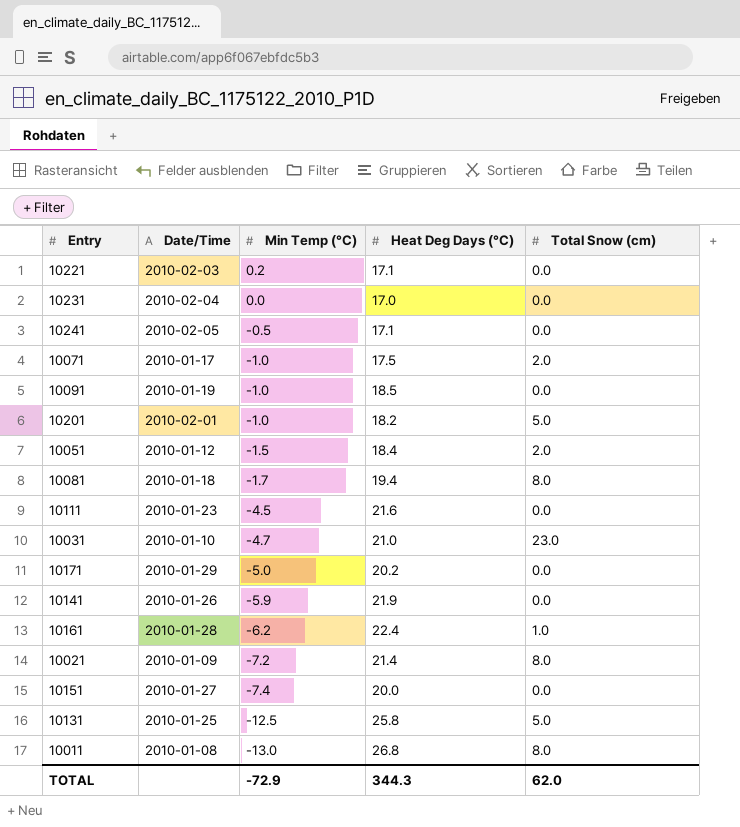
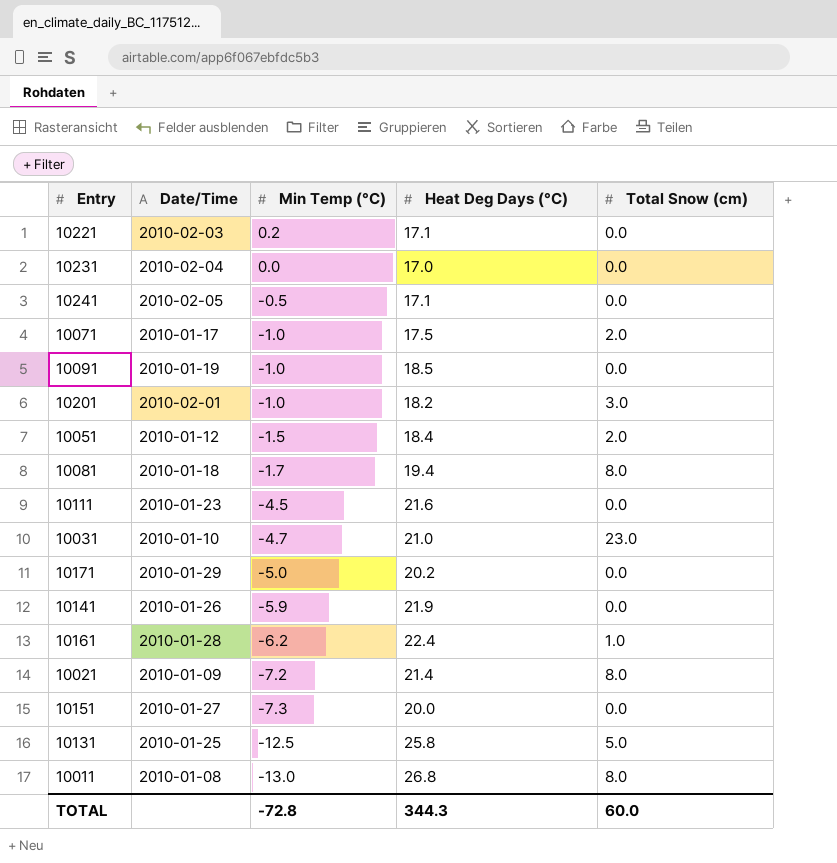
10201 | Total Snow (cm): 5.0 -> 3.0
10151 | Min Temp (°C): -7.4 -> -7.3
TOTAL | Min Temp (°C): -72.9 -> -72.8
TOTAL | Total Snow (cm): 62.0 -> 60.0

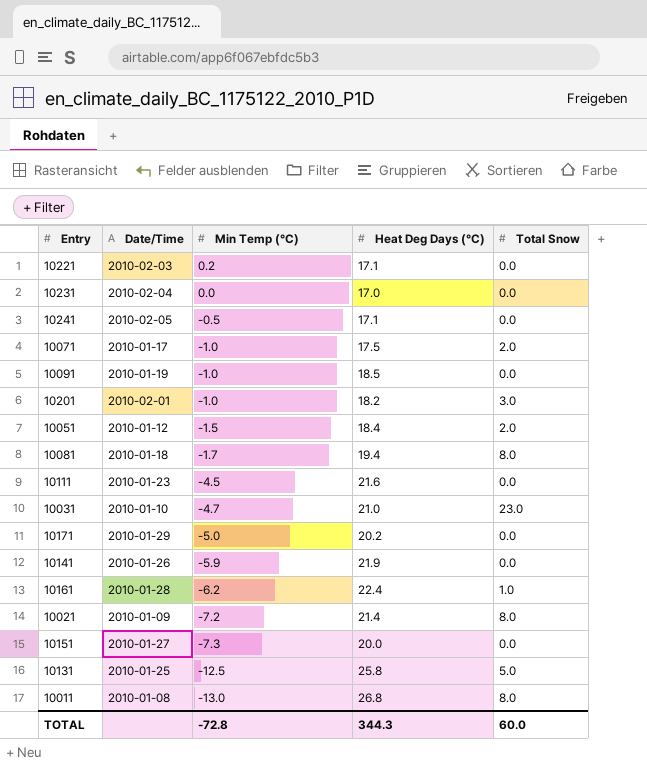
column name: Total Snow (cm) -> Total Snow

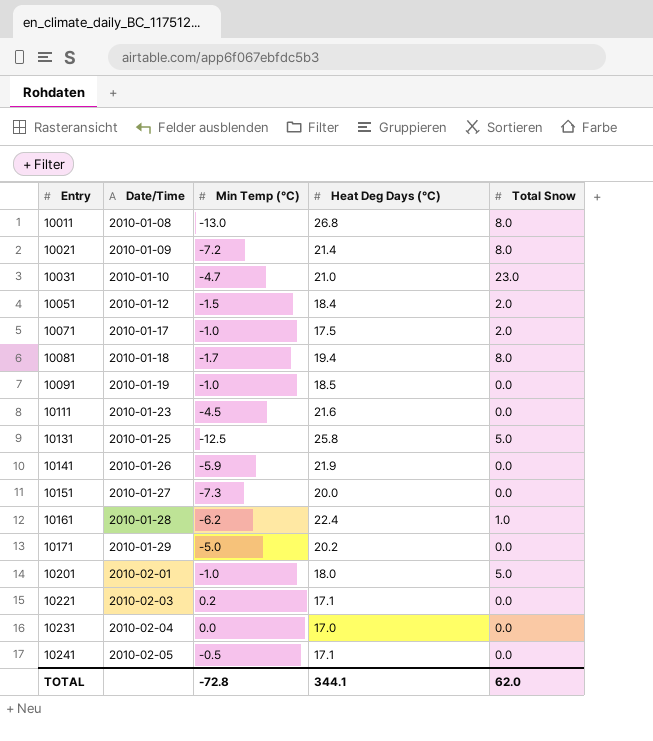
row order: Min Temp (°C) descending -> Entry ascending
10201 | Heat Deg Days (°C): 18.2 -> 18.0
10201 | Total Snow: 3.0 -> 5.0
TOTAL | Heat Deg Days (°C): 344.3 -> 344.1
TOTAL | Total Snow: 60.0 -> 62.0

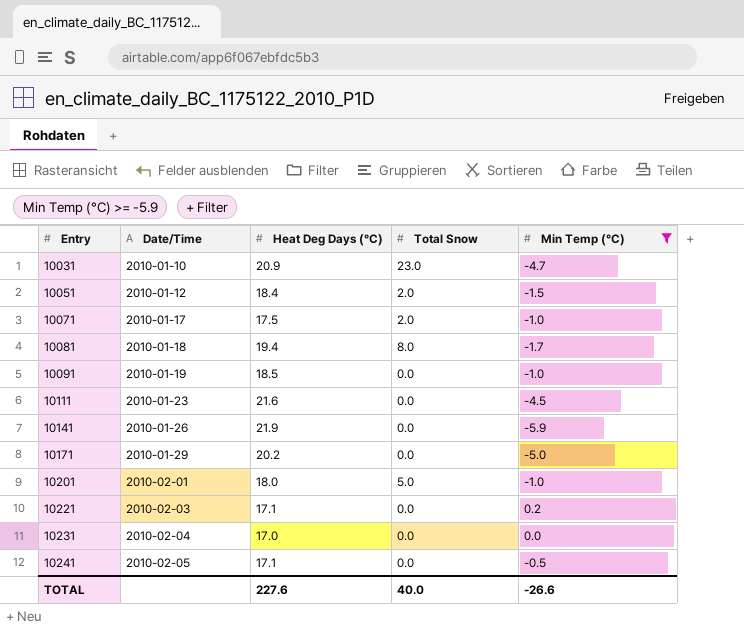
filter: none -> Min Temp (°C) >= -5.9
column Min Temp (°C) | position: 3 -> 5
10031 | Heat Deg Days (°C): 21.0 -> 20.9
TOTAL | Heat Deg Days (°C): 344.1 -> 227.6
TOTAL | Total Snow: 62.0 -> 40.0
TOTAL | Min Temp (°C): -72.8 -> -26.6

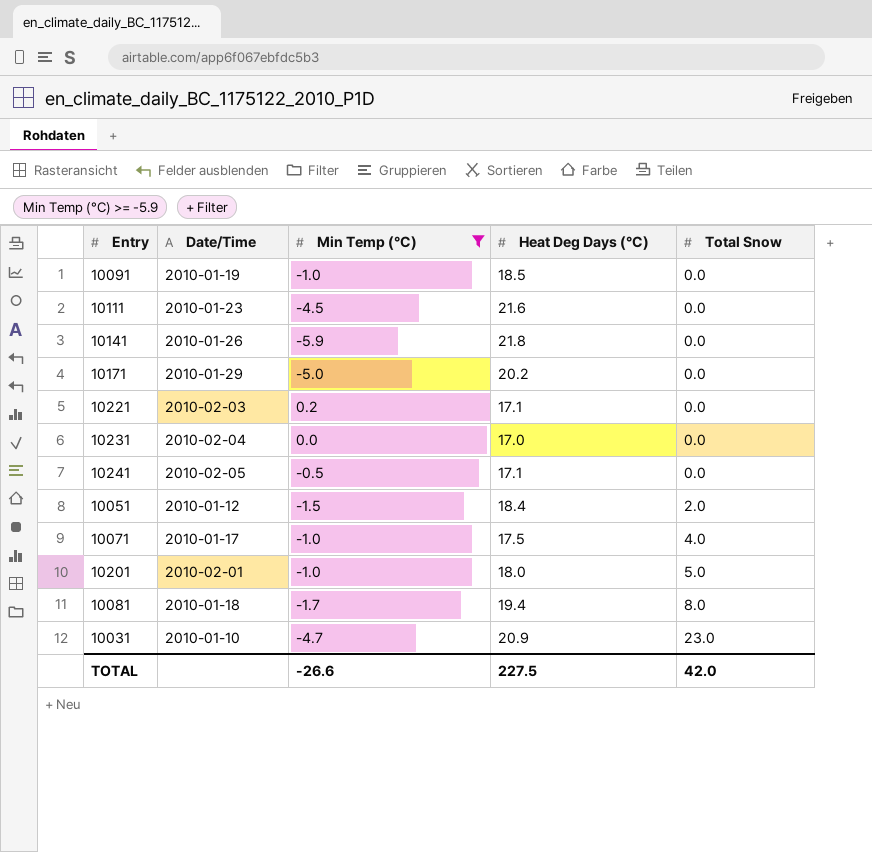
row order: Entry ascending -> Total Snow ascending
column Min Temp (°C) | position: 5 -> 3
10141 | Heat Deg Days (°C): 21.9 -> 21.8
10071 | Total Snow: 2.0 -> 4.0
TOTAL | Heat Deg Days (°C): 227.6 -> 227.5
TOTAL | Total Snow: 40.0 -> 42.0

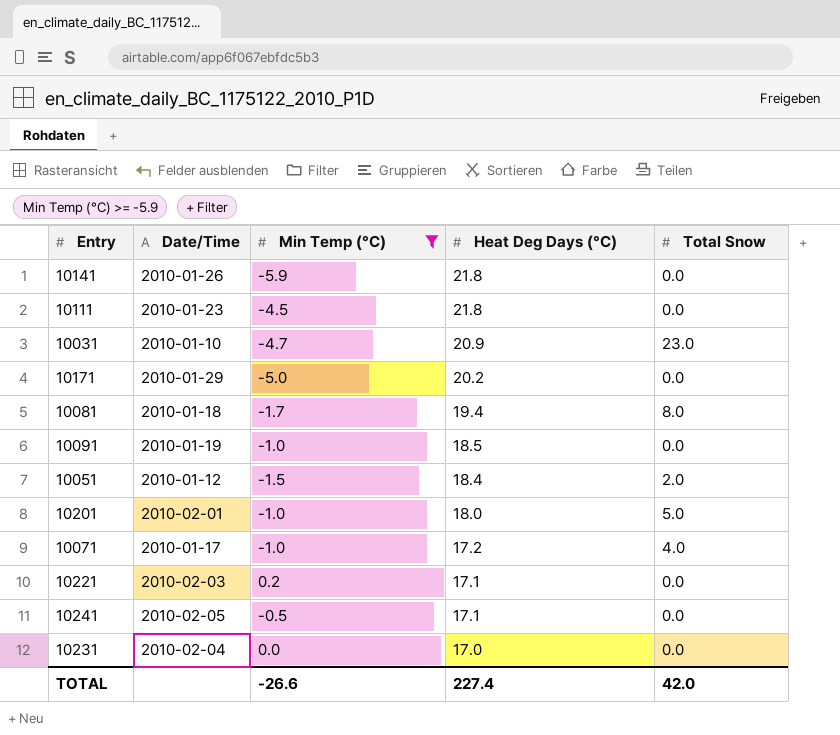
row order: Total Snow ascending -> Heat Deg Days (°C) descending
10111 | Heat Deg Days (°C): 21.6 -> 21.8
10071 | Heat Deg Days (°C): 17.5 -> 17.2
TOTAL | Heat Deg Days (°C): 227.5 -> 227.4

